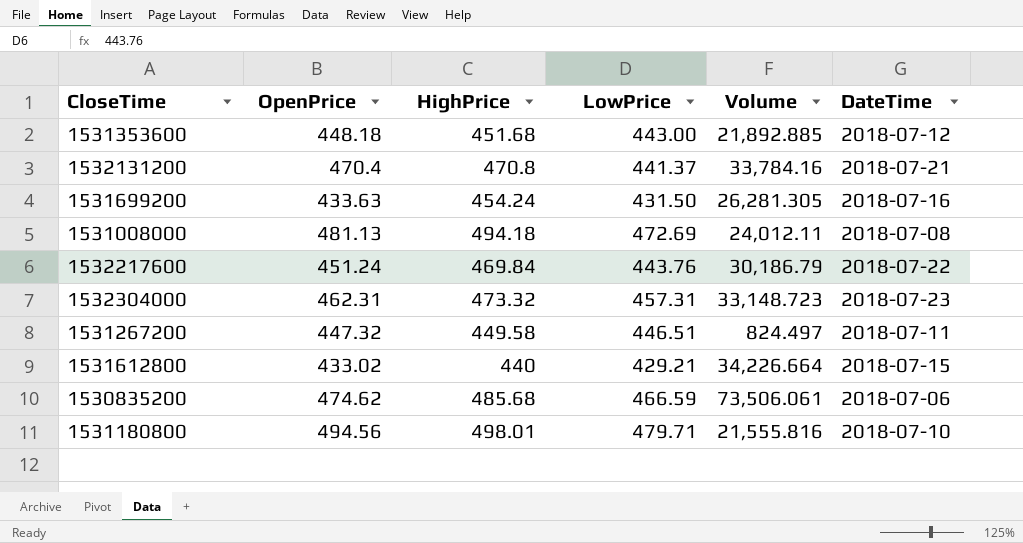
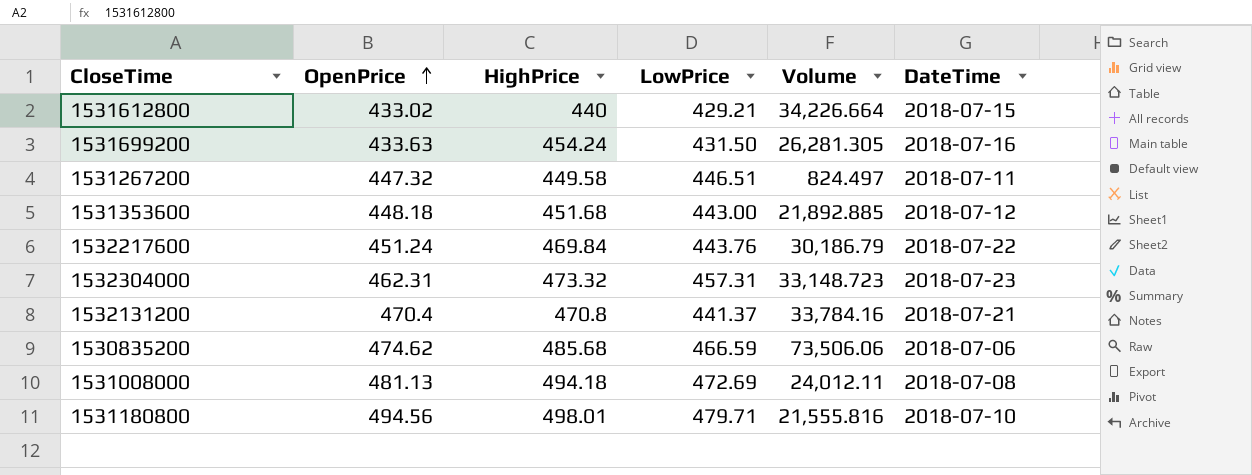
row order: none -> OpenPrice ascending
1530835200 | Volume: 73,506.061 -> 73,506.06

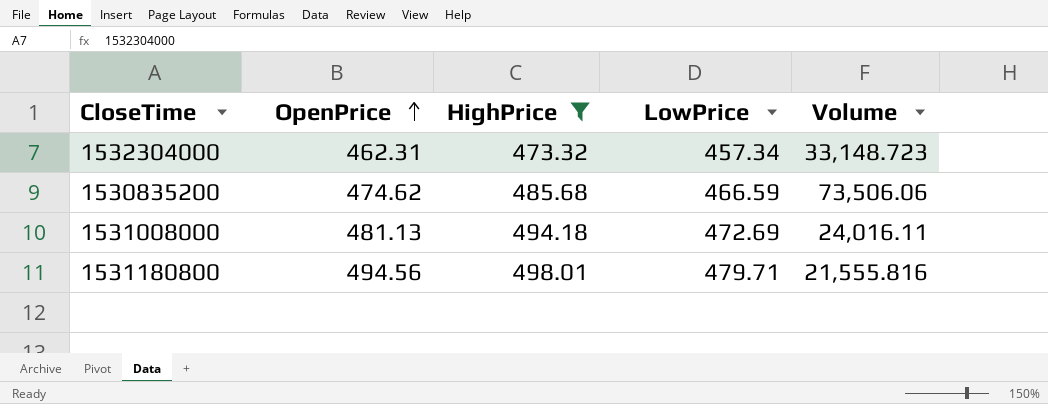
filter: none -> HighPrice >= 473.32
column DateTime | position: 6 -> none
1532304000 | LowPrice: 457.31 -> 457.34
1531008000 | Volume: 24,012.11 -> 24,016.11

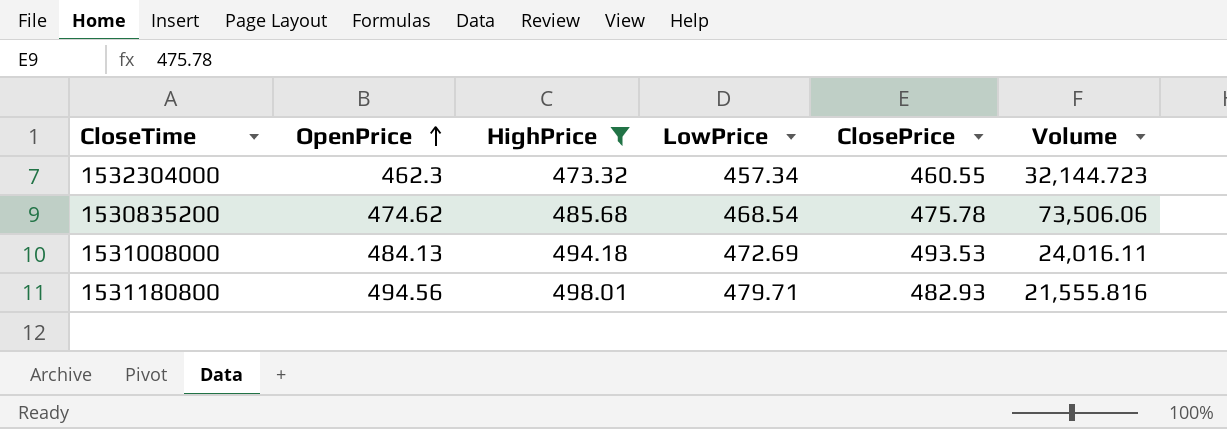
column ClosePrice | position: none -> 5
1532304000 | OpenPrice: 462.31 -> 462.3
1532304000 | Volume: 33,148.723 -> 32,144.723
1530835200 | LowPrice: 466.59 -> 468.54
1531008000 | OpenPrice: 481.13 -> 484.13

